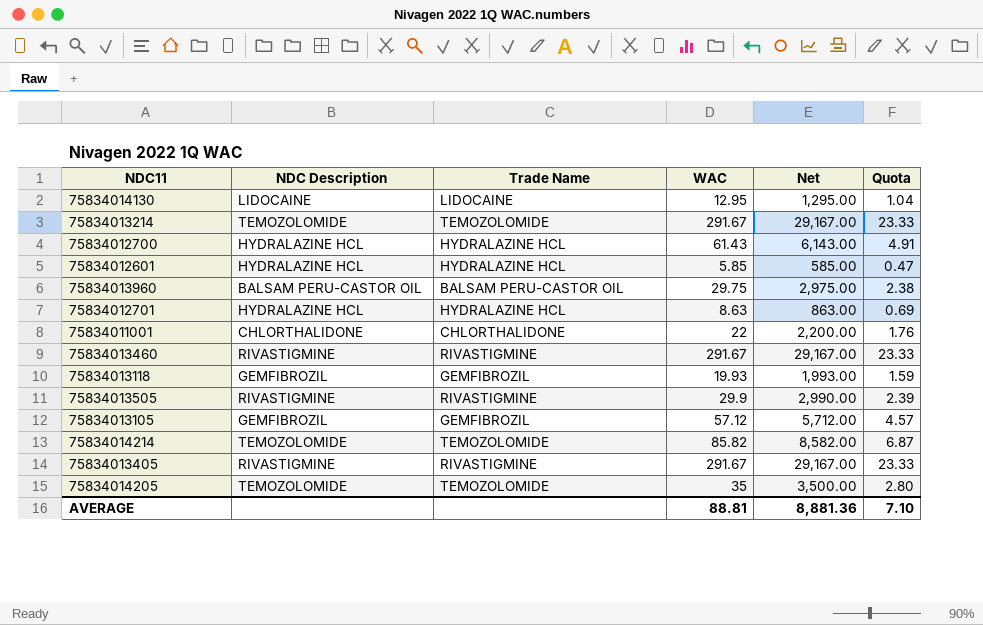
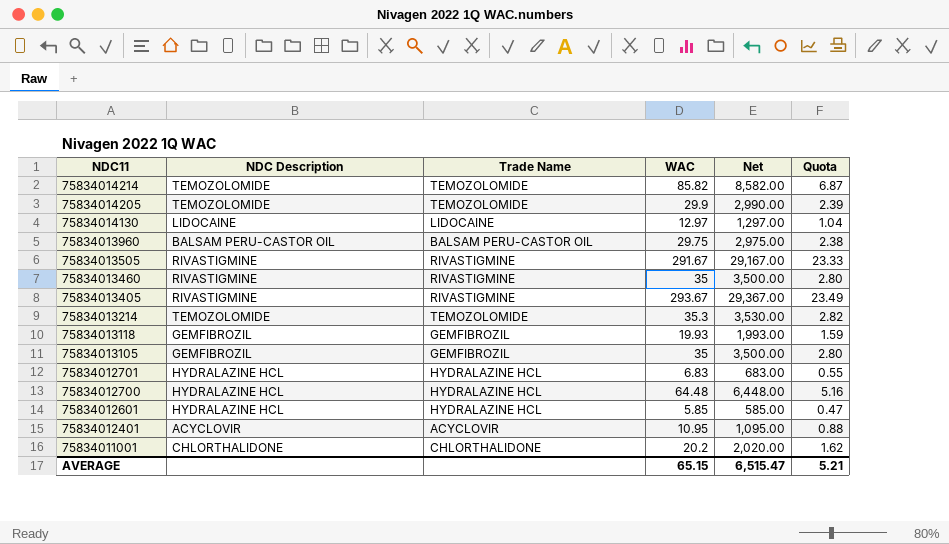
row order: none -> NDC11 descending
75834014205 | WAC: 35 -> 29.9
75834014205 | Net: 3,500.00 -> 2,990.00
75834014205 | Quota: 2.80 -> 2.39
75834014130 | WAC: 12.95 -> 12.97
75834014130 | Net: 1,295.00 -> 1,297.00
75834013505 | WAC: 29.9 -> 291.67
75834013505 | Net: 2,990.00 -> 29,167.00
75834013505 | Quota: 2.39 -> 23.33
75834013460 | WAC: 291.67 -> 35
75834013460 | Net: 29,167.00 -> 3,500.00
75834013460 | Quota: 23.33 -> 2.80
75834013405 | WAC: 291.67 -> 293.67
75834013405 | Net: 29,167.00 -> 29,367.00
75834013405 | Quota: 23.33 -> 23.49
75834013214 | WAC: 291.67 -> 35.3
75834013214 | Net: 29,167.00 -> 3,530.00
75834013214 | Quota: 23.33 -> 2.82
75834013105 | WAC: 57.12 -> 35
75834013105 | Net: 5,712.00 -> 3,500.00
75834013105 | Quota: 4.57 -> 2.80
75834012701 | WAC: 8.63 -> 6.83
75834012701 | Net: 863.00 -> 683.00
75834012701 | Quota: 0.69 -> 0.55
75834012700 | WAC: 61.43 -> 64.48
75834012700 | Net: 6,143.00 -> 6,448.00
75834012700 | Quota: 4.91 -> 5.16
row 75834012401: none -> ACYCLOVIR | ACYCLOVIR | 10.95 | 1,095.00 | 0.88
75834011001 | WAC: 22 -> 20.2
75834011001 | Net: 2,200.00 -> 2,020.00
75834011001 | Quota: 1.76 -> 1.62
AVERAGE | WAC: 88.81 -> 65.15
AVERAGE | Net: 8,881.36 -> 6,515.47
AVERAGE | Quota: 7.10 -> 5.21

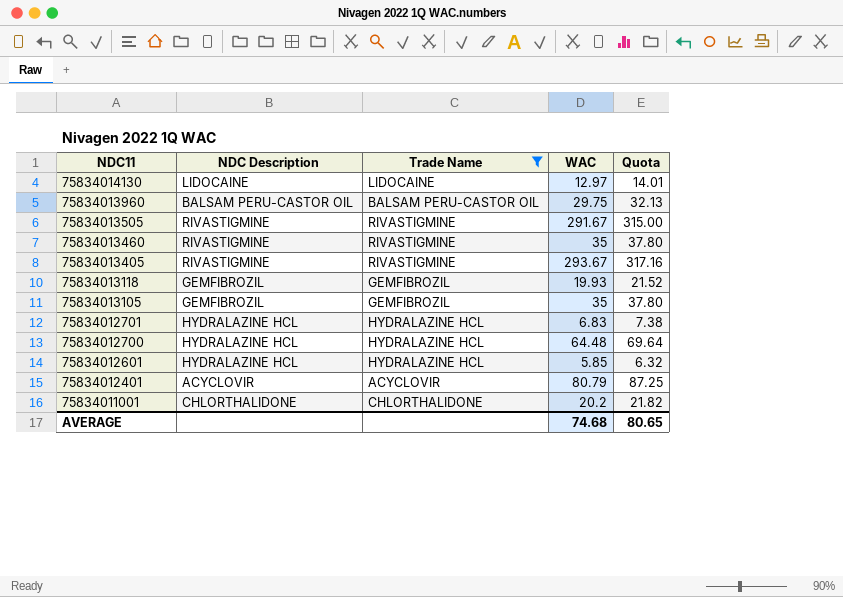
filter: none -> Trade Name != TEMOZOLOMIDE
column Net | formula: [WAC] * 100 -> none
column Quota | formula: [WAC] * 0.08 -> [WAC] * 1.08
75834012401 | WAC: 10.95 -> 80.79
AVERAGE | WAC: 65.15 -> 74.68
AVERAGE | Quota: 5.21 -> 80.65

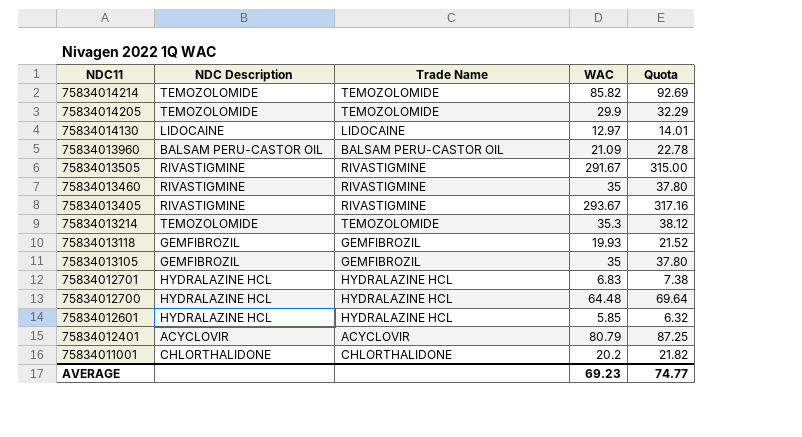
filter: Trade Name != TEMOZOLOMIDE -> none
75834013960 | WAC: 29.75 -> 21.09
75834013960 | Quota: 32.13 -> 22.78
AVERAGE | WAC: 74.68 -> 69.23
AVERAGE | Quota: 80.65 -> 74.77

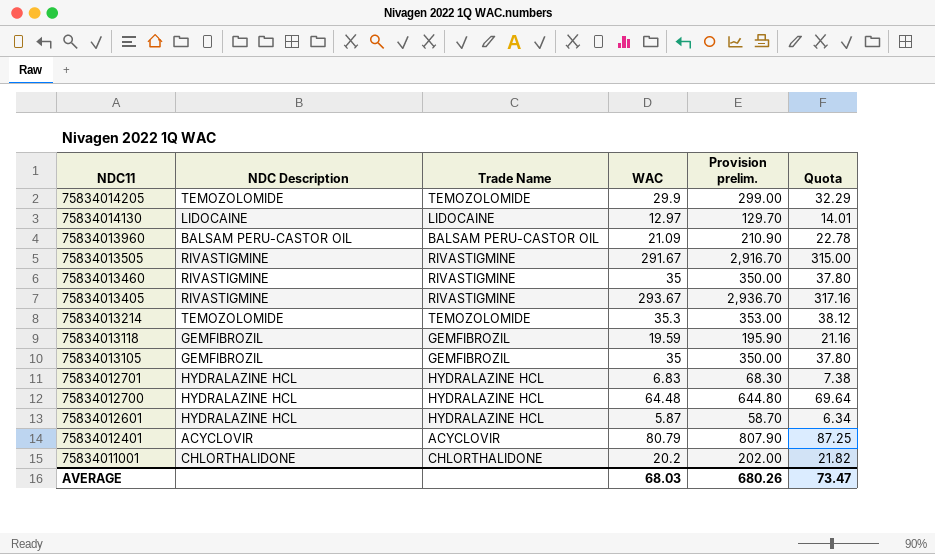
column Provision prelim. | formula: none -> [WAC] * 10
row 75834014214: TEMOZOLOMIDE | TEMOZOLOMIDE | 85.82 | 92.69 -> none
75834013118 | WAC: 19.93 -> 19.59
75834013118 | Quota: 21.52 -> 21.16
75834012601 | WAC: 5.85 -> 5.87
75834012601 | Quota: 6.32 -> 6.34
AVERAGE | WAC: 69.23 -> 68.03
AVERAGE | Quota: 74.77 -> 73.47

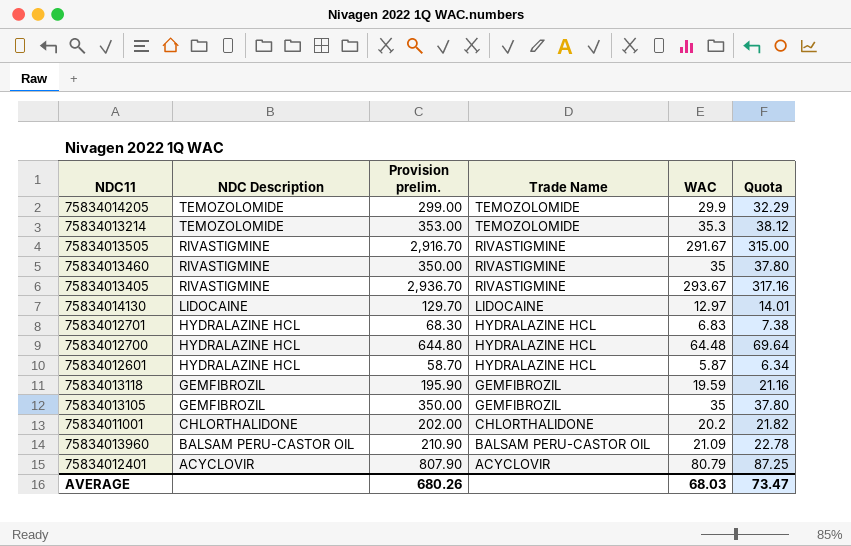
row order: NDC11 descending -> NDC Description descending
column Provision prelim. | position: 5 -> 3

